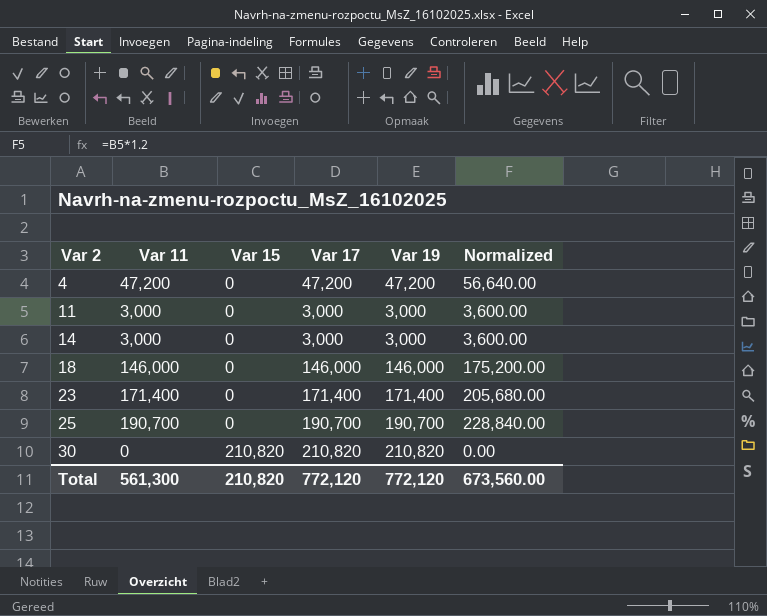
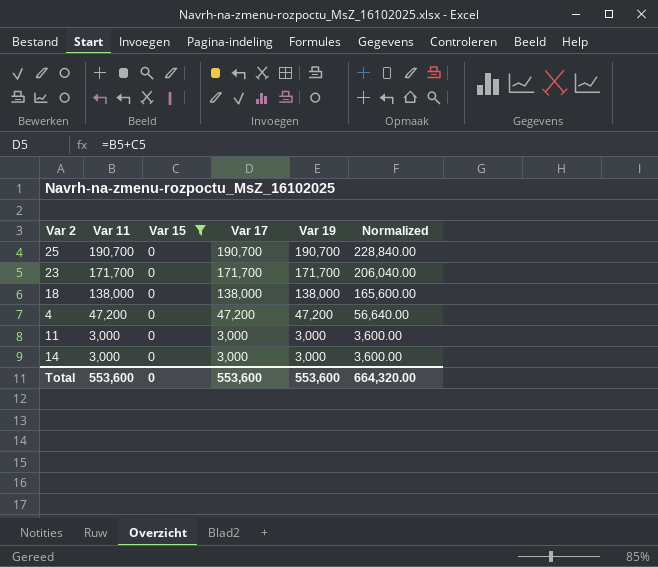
filter: none -> Var 15 = 0
row order: Var 2 ascending -> Var 11 descending
23 | Var 11: 171,400 -> 171,700
23 | Var 17: 171,400 -> 171,700
23 | Var 19: 171,400 -> 171,700
23 | Normalized: 205,680.00 -> 206,040.00
18 | Var 11: 146,000 -> 138,000
18 | Var 17: 146,000 -> 138,000
18 | Var 19: 146,000 -> 138,000
18 | Normalized: 175,200.00 -> 165,600.00
Total | Var 11: 561,300 -> 553,600
Total | Var 15: 210,820 -> 0
Total | Var 17: 772,120 -> 553,600
Total | Var 19: 772,120 -> 553,600
Total | Normalized: 673,560.00 -> 664,320.00

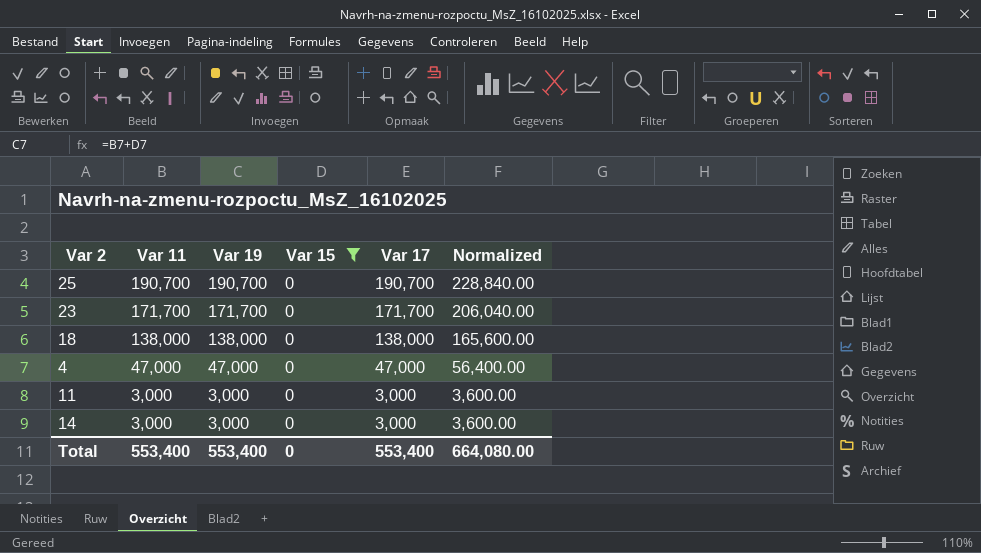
column Var 19 | position: 5 -> 3
4 | Var 11: 47,200 -> 47,000
4 | Var 19: 47,200 -> 47,000
4 | Var 17: 47,200 -> 47,000
4 | Normalized: 56,640.00 -> 56,400.00
Total | Var 11: 553,600 -> 553,400
Total | Var 19: 553,600 -> 553,400
Total | Var 17: 553,600 -> 553,400
Total | Normalized: 664,320.00 -> 664,080.00

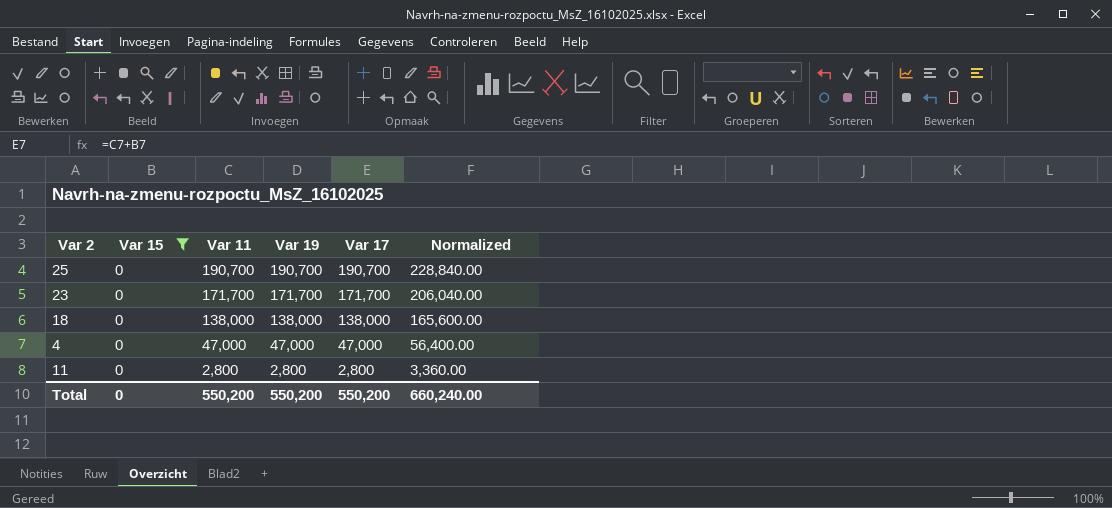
column Var 15 | position: 4 -> 2
row 14: 3,000 | 3,000 | 0 | 3,000 | 3,600.00 -> none
11 | Var 11: 3,000 -> 2,800
11 | Var 19: 3,000 -> 2,800
11 | Var 17: 3,000 -> 2,800
11 | Normalized: 3,600.00 -> 3,360.00
Total | Var 11: 553,400 -> 550,200
Total | Var 19: 553,400 -> 550,200
Total | Var 17: 553,400 -> 550,200
Total | Normalized: 664,080.00 -> 660,240.00

